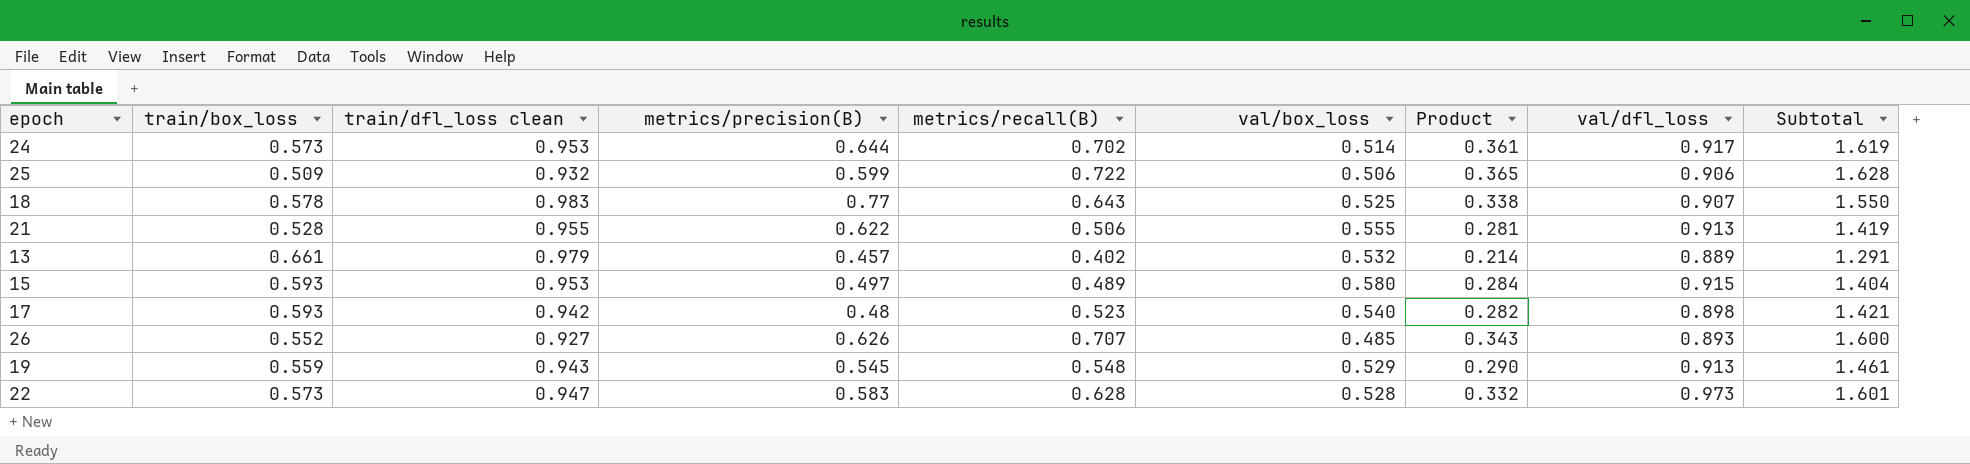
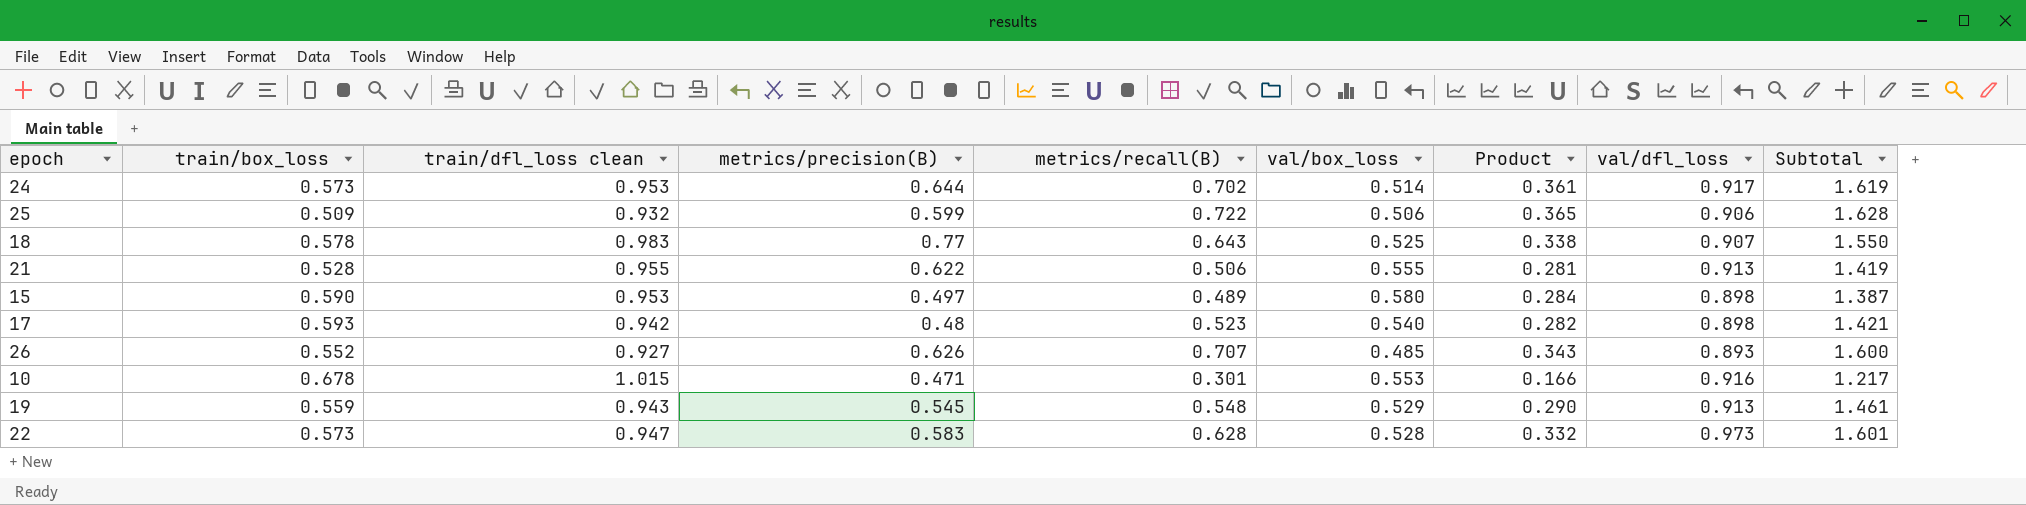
row 13: 0.661 | 0.979 | 0.457 | 0.402 | 0.532 | 0.214 | 0.889 | 1.291 -> none
15 | train/box_loss: 0.593 -> 0.590
15 | val/dfl_loss: 0.915 -> 0.898
15 | Subtotal: 1.404 -> 1.387
row 10: none -> 0.678 | 1.015 | 0.471 | 0.301 | 0.553 | 0.166 | 0.916 | 1.217

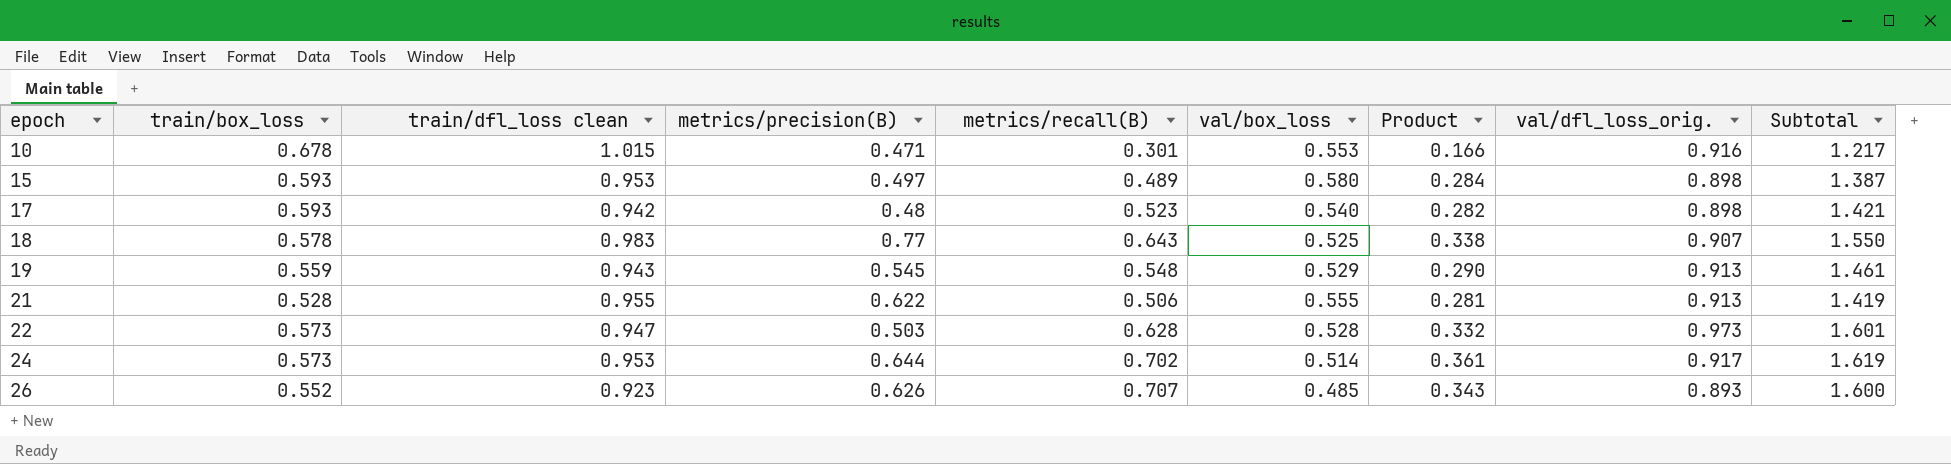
row order: none -> epoch ascending
column name: val/dfl_loss -> val/dfl_loss_orig.
row 25: 0.509 | 0.932 | 0.599 | 0.722 | 0.506 | 0.365 | 0.906 | 1.628 -> none
15 | train/box_loss: 0.590 -> 0.593
22 | metrics/precision(B): 0.583 -> 0.503
26 | train/dfl_loss clean: 0.927 -> 0.923

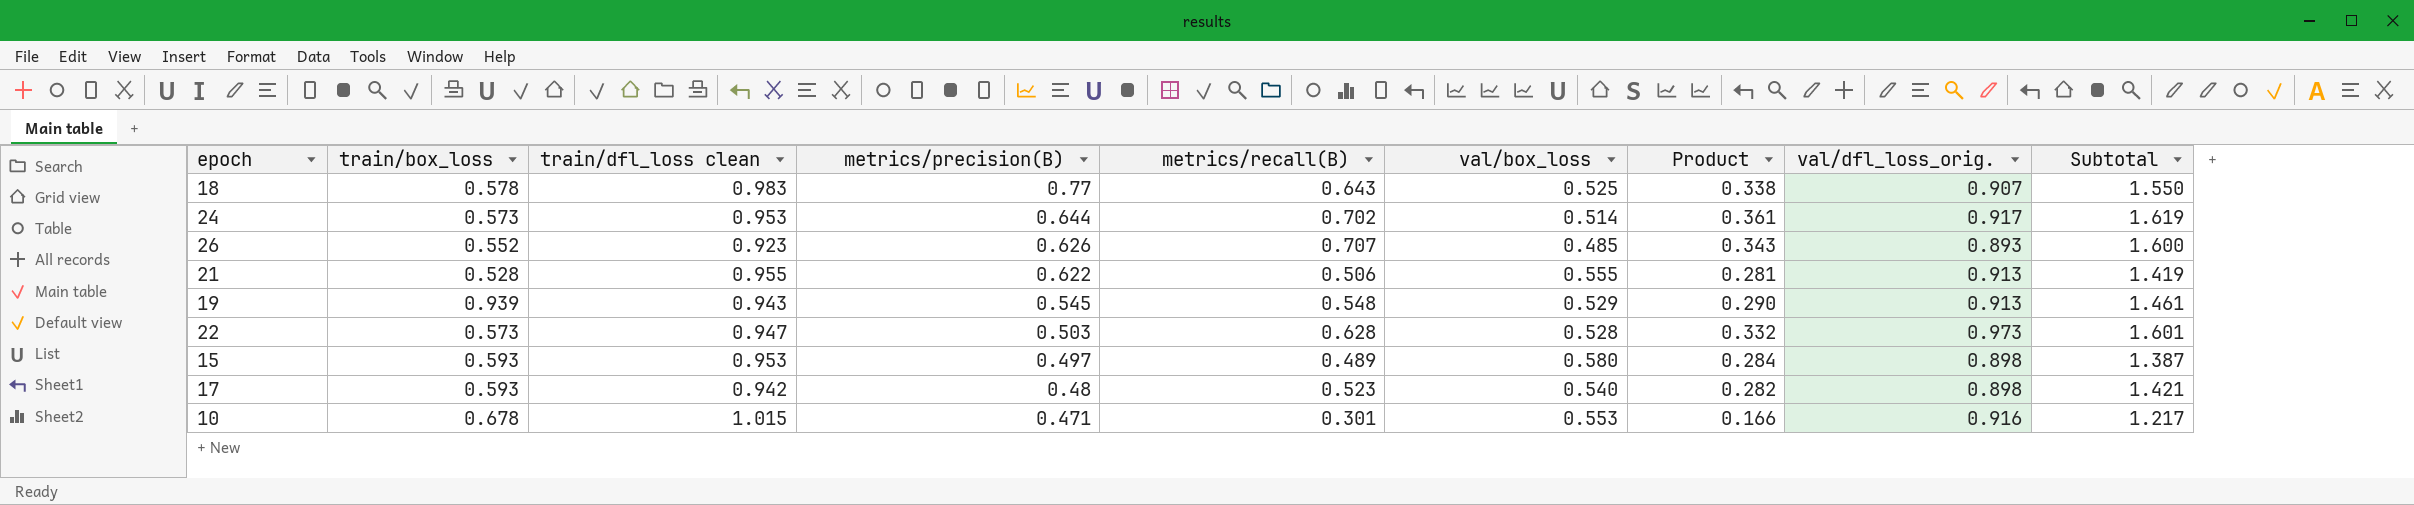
row order: epoch ascending -> metrics/precision(B) descending
19 | train/box_loss: 0.559 -> 0.939

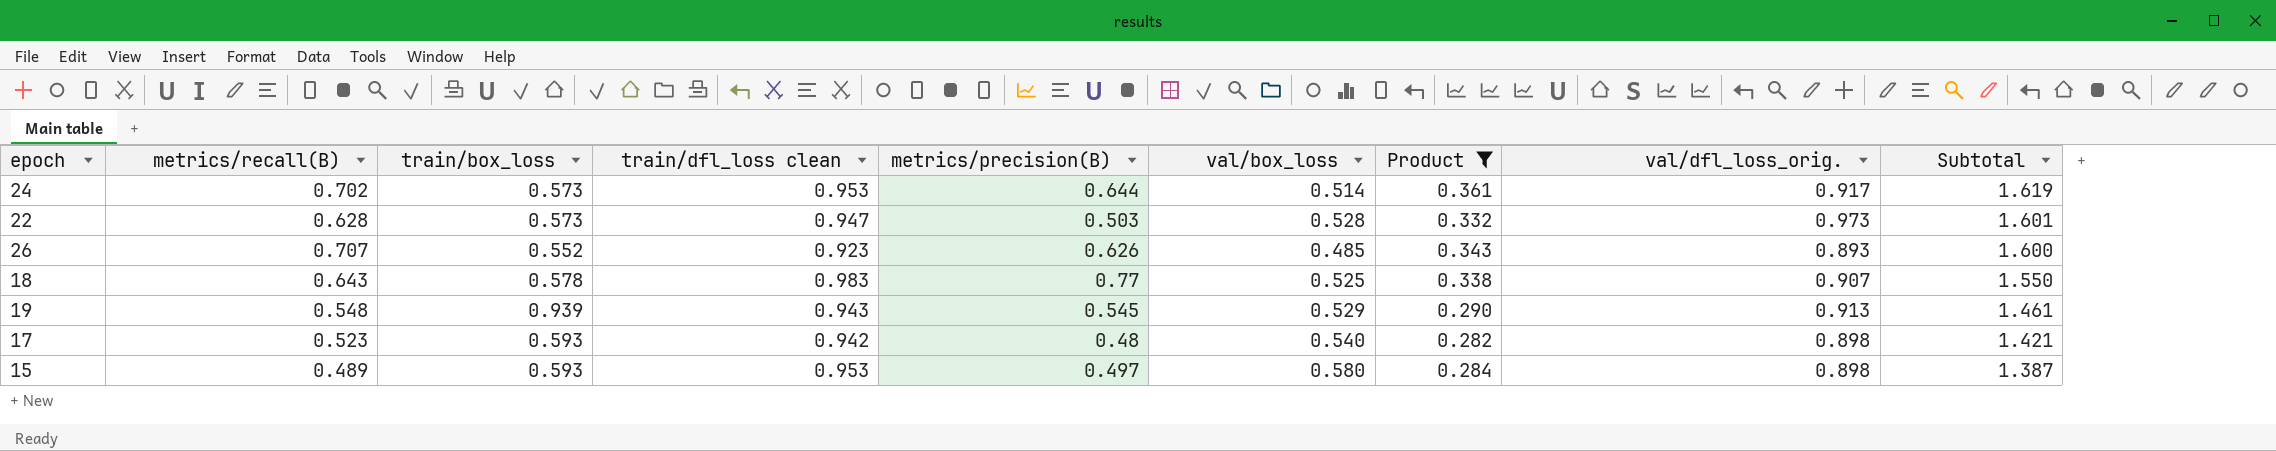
filter: none -> Product >= 0.282
row order: metrics/precision(B) descending -> Subtotal descending
column metrics/recall(B) | position: 5 -> 2

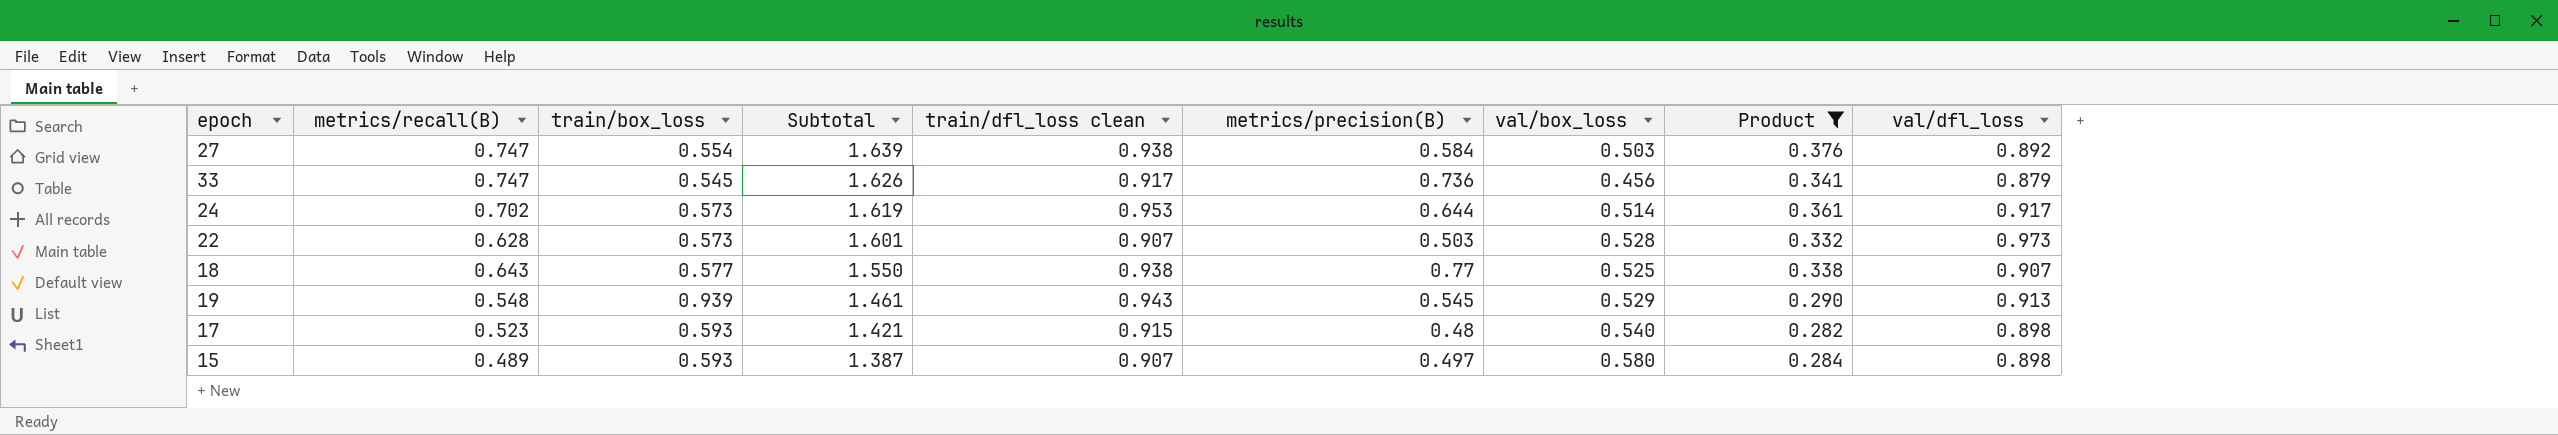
column Subtotal | position: 9 -> 4
column name: val/dfl_loss_orig. -> val/dfl_loss
row 26: 0.707 | 0.552 | 0.923 | 0.626 | 0.485 | 0.343 | 0.893 | 1.600 -> none
row 27: none -> 0.747 | 0.554 | 1.639 | 0.938 | 0.584 | 0.503 | 0.376 | 0.892
row 33: none -> 0.747 | 0.545 | 1.626 | 0.917 | 0.736 | 0.456 | 0.341 | 0.879
22 | train/dfl_loss clean: 0.947 -> 0.907
18 | train/box_loss: 0.578 -> 0.577
18 | train/dfl_loss clean: 0.983 -> 0.938
17 | train/dfl_loss clean: 0.942 -> 0.915
15 | train/dfl_loss clean: 0.953 -> 0.907

